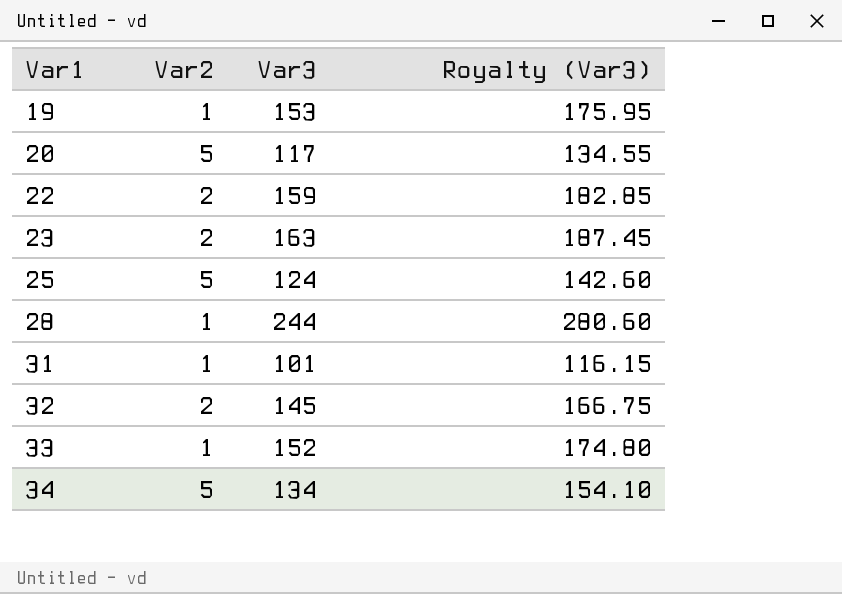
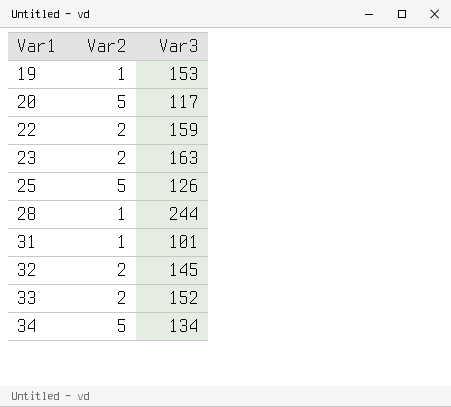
column Royalty (Var3) | formula: [Var3] * 1.15 -> none
25 | Var3: 124 -> 126
33 | Var2: 1 -> 2

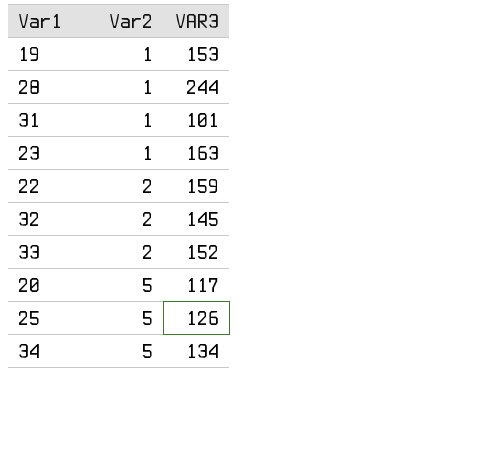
row order: Var1 ascending -> Var2 ascending
column name: Var3 -> VAR3
23 | Var2: 2 -> 1

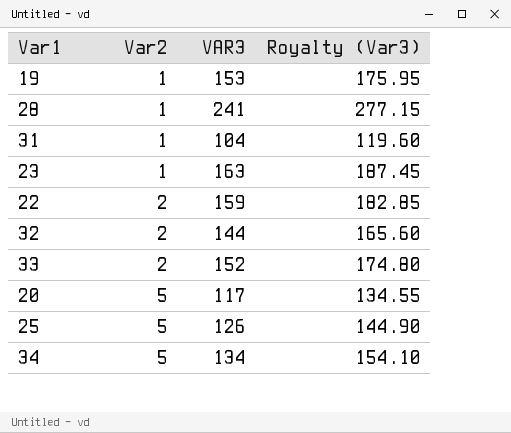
column Royalty (Var3) | formula: none -> [VAR3] * 1.15
28 | VAR3: 244 -> 241
31 | VAR3: 101 -> 104
32 | VAR3: 145 -> 144

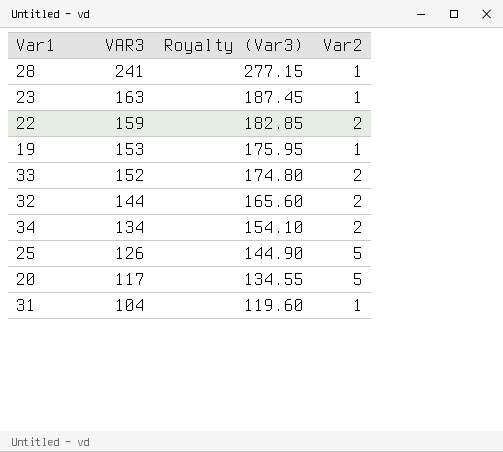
row order: Var2 ascending -> VAR3 descending
column Var2 | position: 2 -> 4
34 | Var2: 5 -> 2

